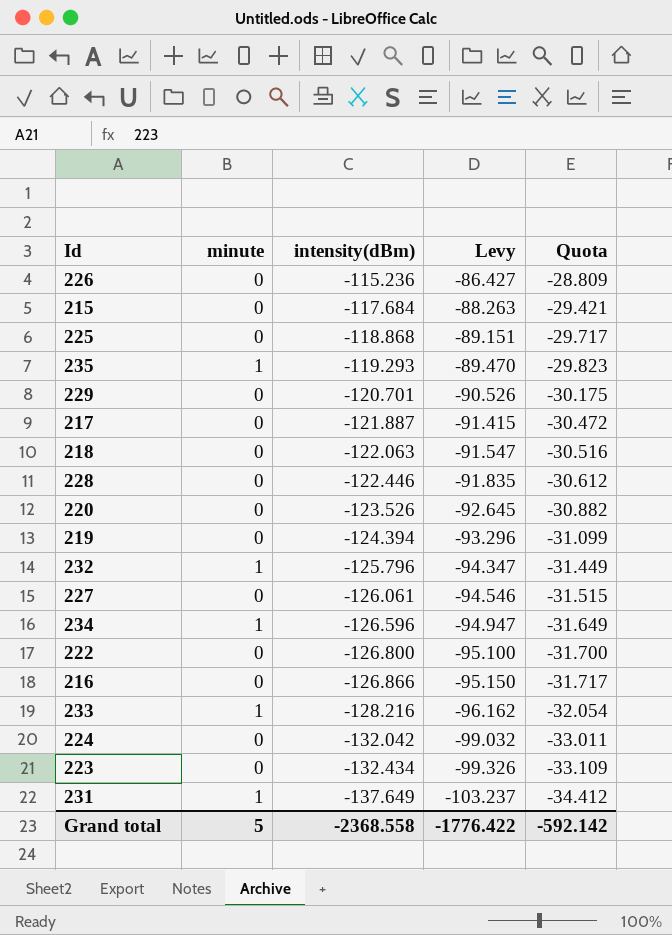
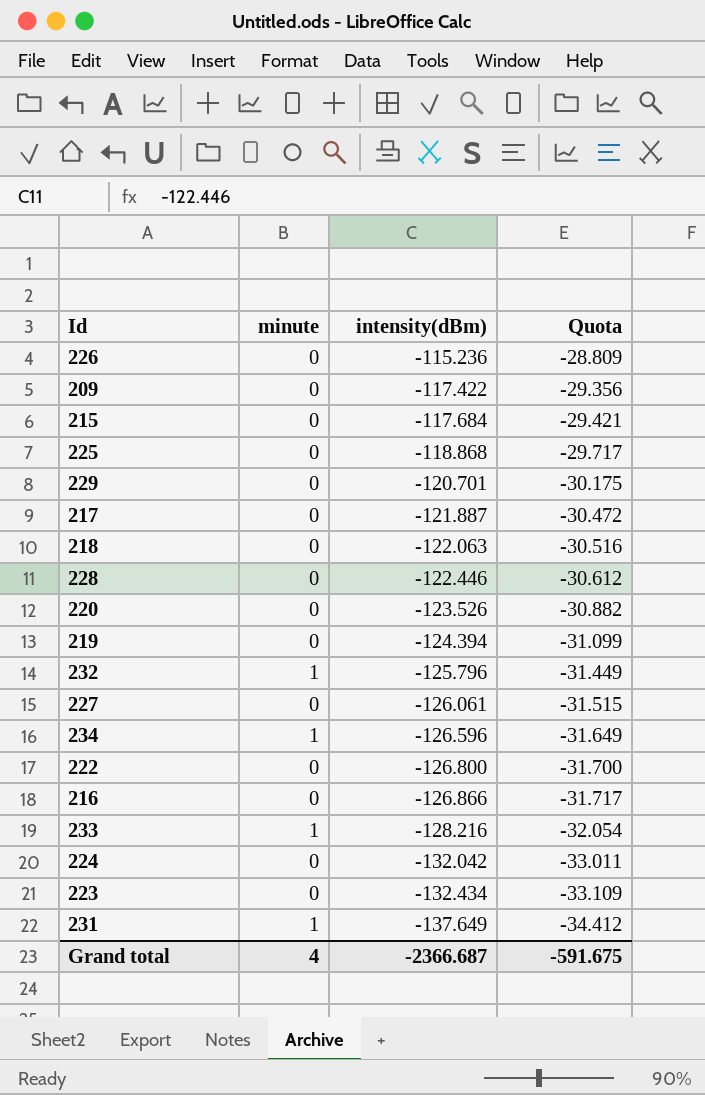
column Levy | formula: [intensity(dBm)] * 0.75 -> none
row 235: 1 | -119.293 | -89.470 | -29.823 -> none
row 209: none -> 0 | -117.422 | -29.356
Grand total | minute: 5 -> 4
Grand total | intensity(dBm): -2368.558 -> -2366.687
Grand total | Quota: -592.142 -> -591.675

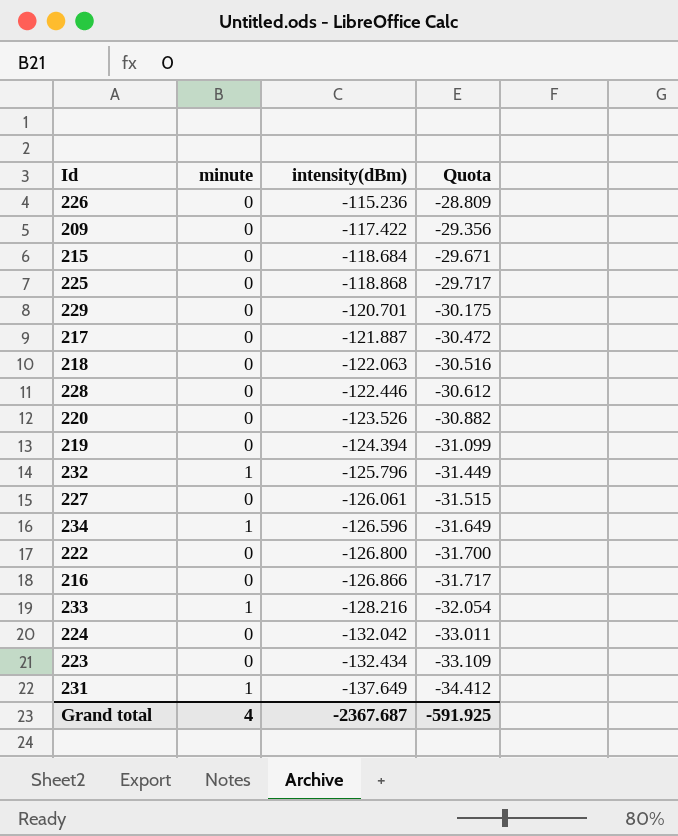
215 | intensity(dBm): -117.684 -> -118.684
215 | Quota: -29.421 -> -29.671
Grand total | intensity(dBm): -2366.687 -> -2367.687
Grand total | Quota: -591.675 -> -591.925

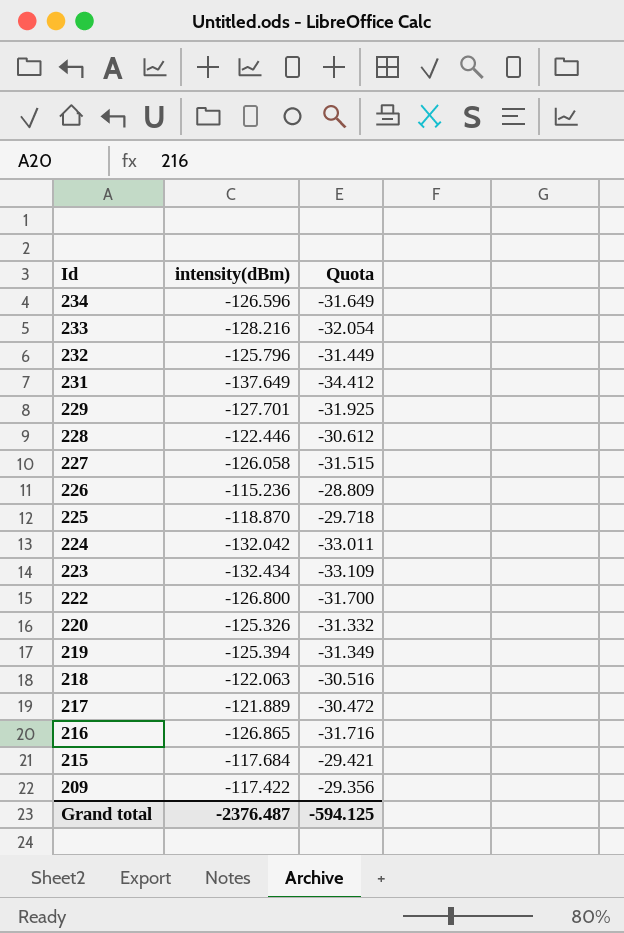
row order: intensity(dBm) descending -> Id descending
column minute | position: 2 -> none
229 | intensity(dBm): -120.701 -> -127.701
229 | Quota: -30.175 -> -31.925
227 | intensity(dBm): -126.061 -> -126.058
225 | intensity(dBm): -118.868 -> -118.870
225 | Quota: -29.717 -> -29.718
220 | intensity(dBm): -123.526 -> -125.326
220 | Quota: -30.882 -> -31.332
219 | intensity(dBm): -124.394 -> -125.394
219 | Quota: -31.099 -> -31.349
217 | intensity(dBm): -121.887 -> -121.889
216 | intensity(dBm): -126.866 -> -126.865
216 | Quota: -31.717 -> -31.716
215 | intensity(dBm): -118.684 -> -117.684
215 | Quota: -29.671 -> -29.421
Grand total | intensity(dBm): -2367.687 -> -2376.487
Grand total | Quota: -591.925 -> -594.125

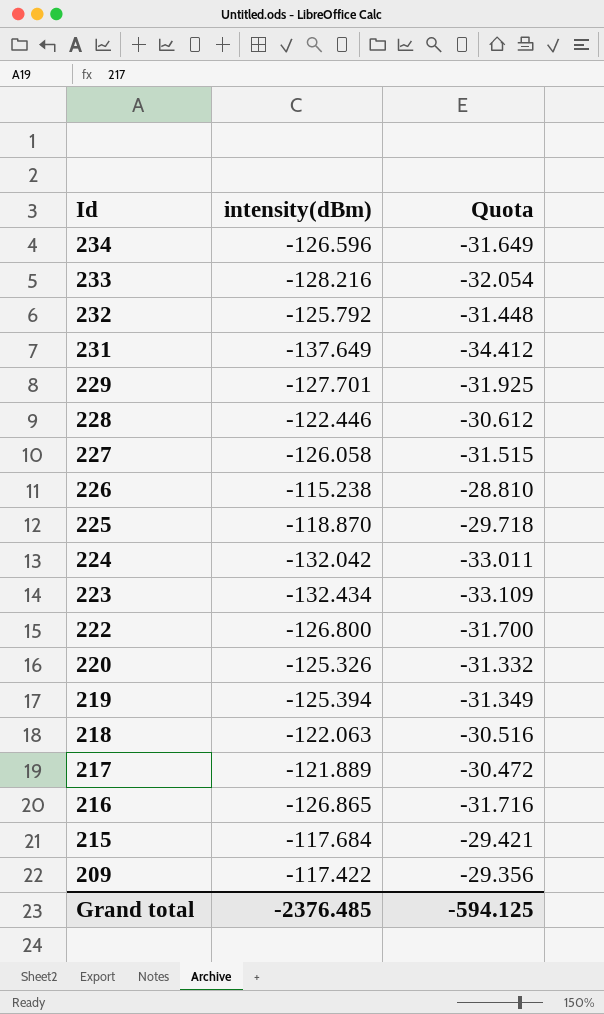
232 | intensity(dBm): -125.796 -> -125.792
232 | Quota: -31.449 -> -31.448
226 | intensity(dBm): -115.236 -> -115.238
226 | Quota: -28.809 -> -28.810
Grand total | intensity(dBm): -2376.487 -> -2376.485

